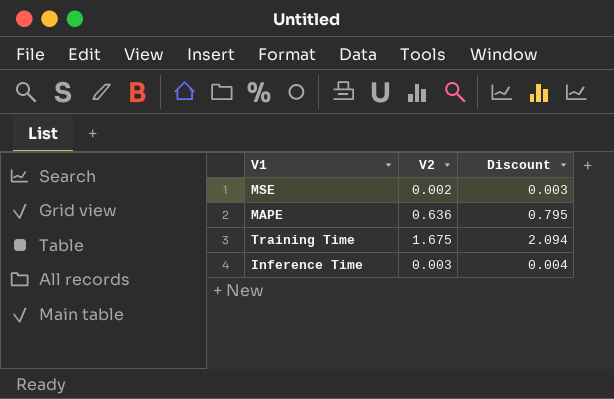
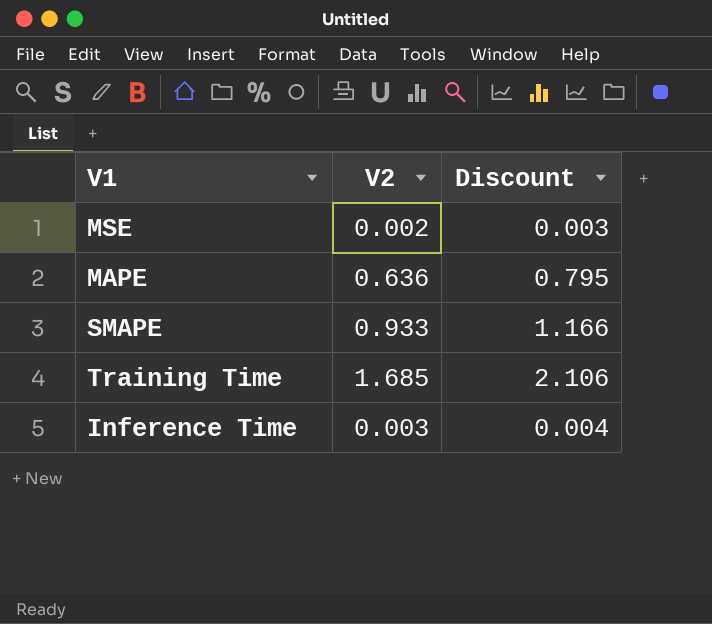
row SMAPE: none -> 0.933 | 1.166
Training Time | V2: 1.675 -> 1.685
Training Time | Discount: 2.094 -> 2.106

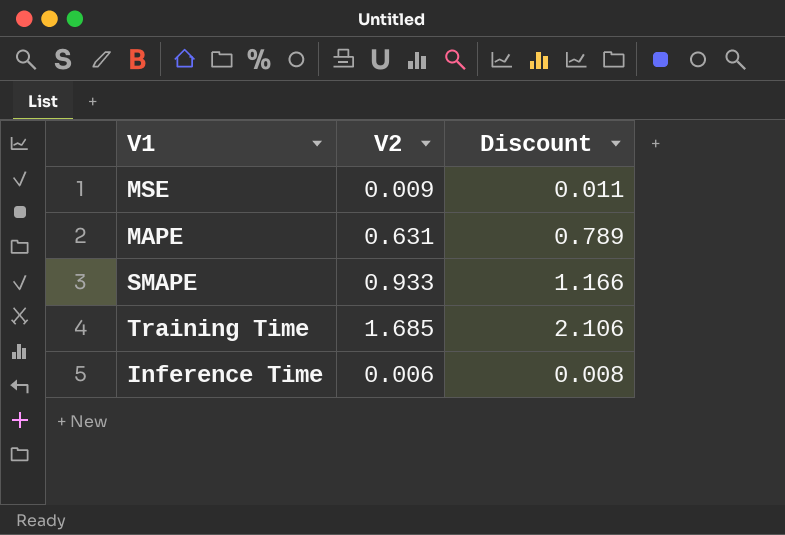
MSE | V2: 0.002 -> 0.009
MSE | Discount: 0.003 -> 0.011
MAPE | V2: 0.636 -> 0.631
MAPE | Discount: 0.795 -> 0.789
Inference Time | V2: 0.003 -> 0.006
Inference Time | Discount: 0.004 -> 0.008

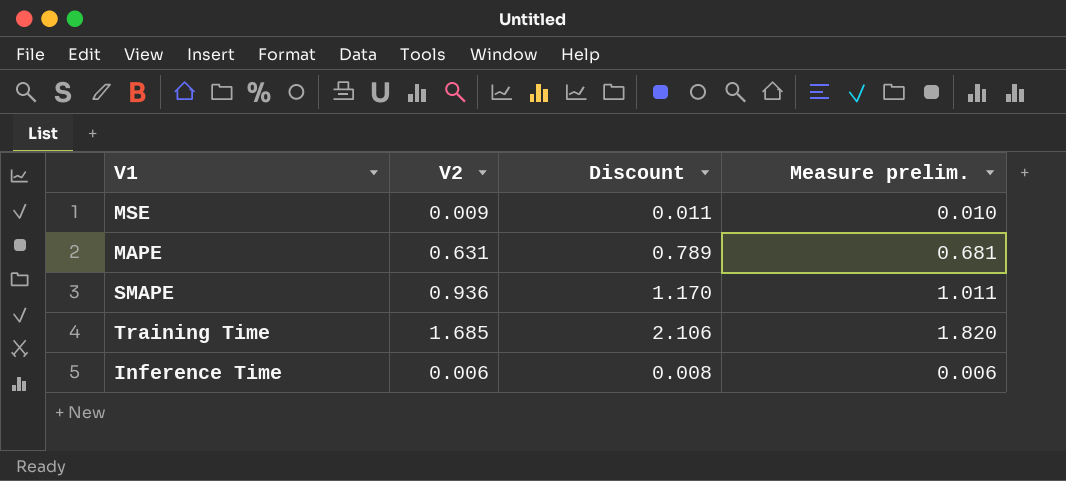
column Measure prelim. | formula: none -> [V2] * 1.08
SMAPE | V2: 0.933 -> 0.936
SMAPE | Discount: 1.166 -> 1.170

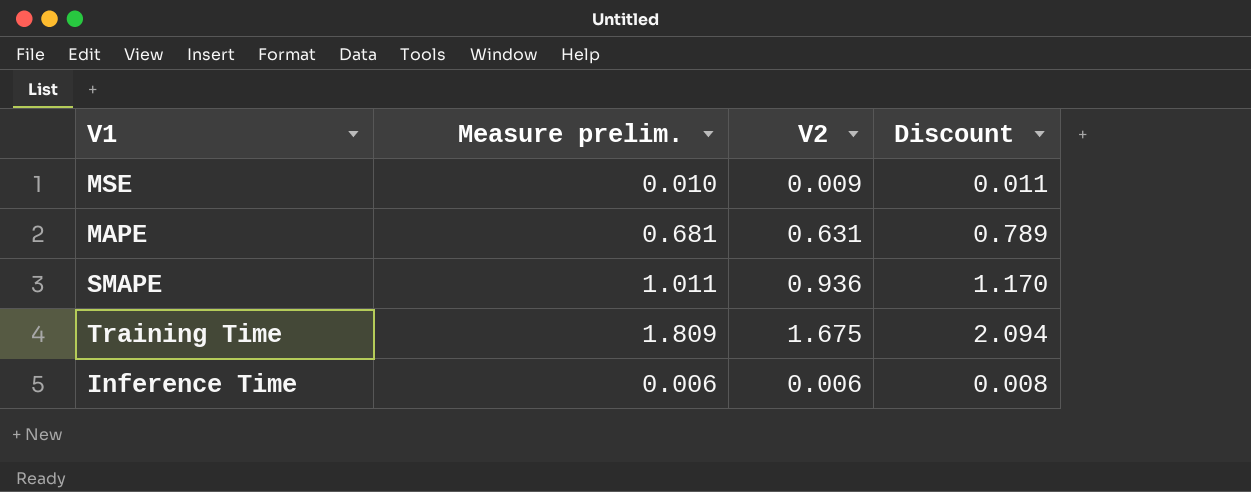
column Measure prelim. | position: 4 -> 2
Training Time | Measure prelim.: 1.820 -> 1.809
Training Time | V2: 1.685 -> 1.675
Training Time | Discount: 2.106 -> 2.094

